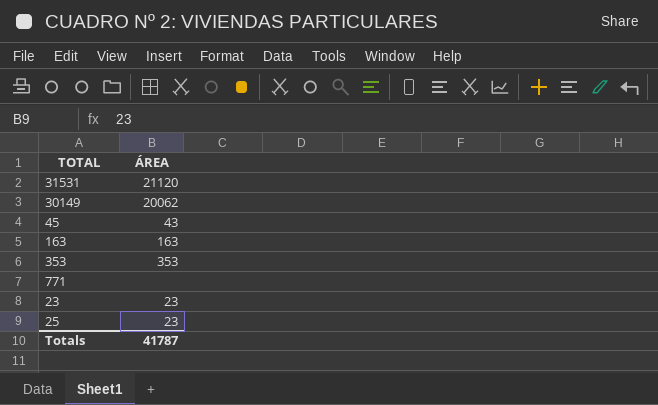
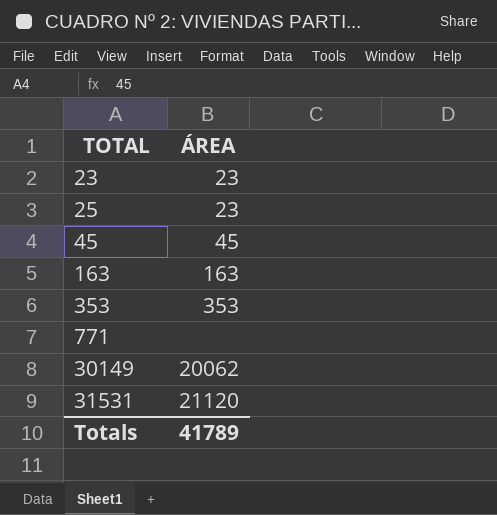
row order: none -> TOTAL ascending
45 | ÁREA: 43 -> 45
Totals | ÁREA: 41787 -> 41789

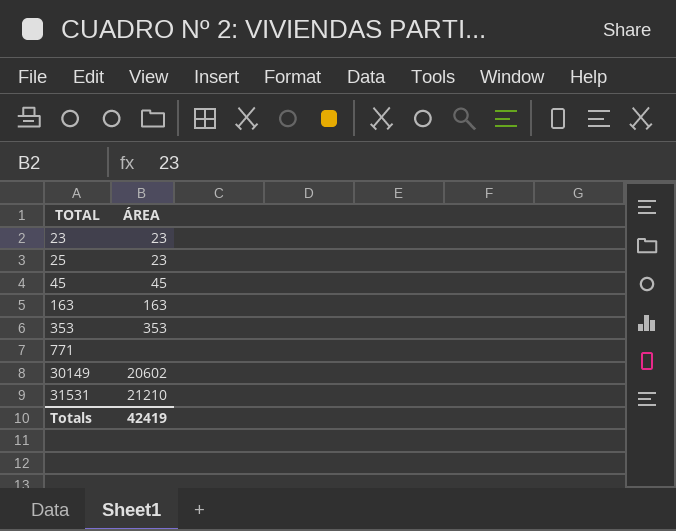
30149 | ÁREA: 20062 -> 20602
31531 | ÁREA: 21120 -> 21210
Totals | ÁREA: 41789 -> 42419

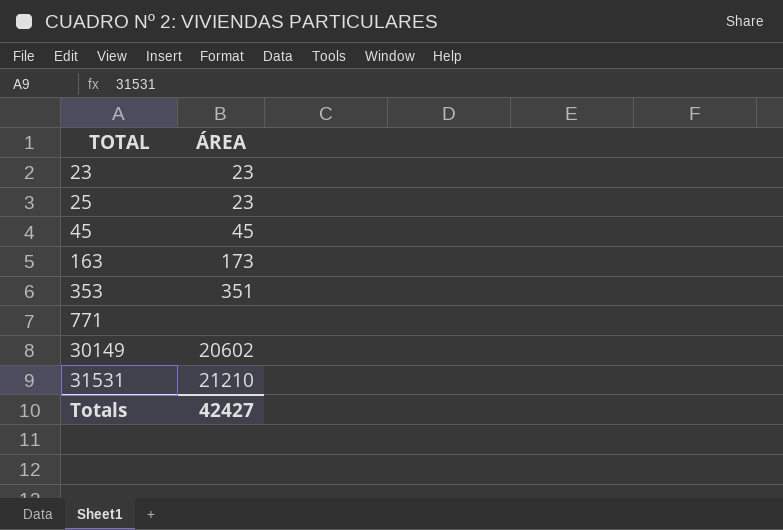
163 | ÁREA: 163 -> 173
353 | ÁREA: 353 -> 351
Totals | ÁREA: 42419 -> 42427

